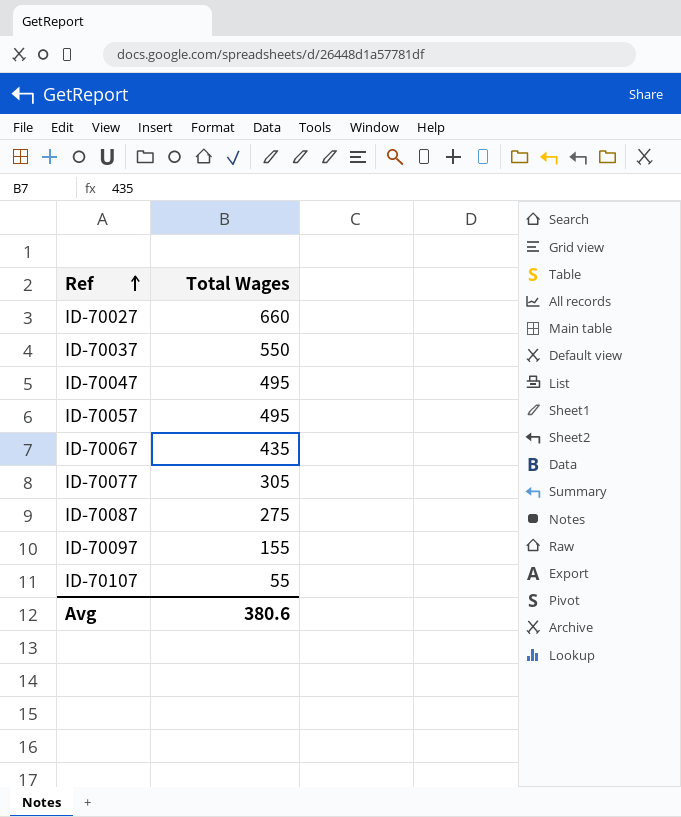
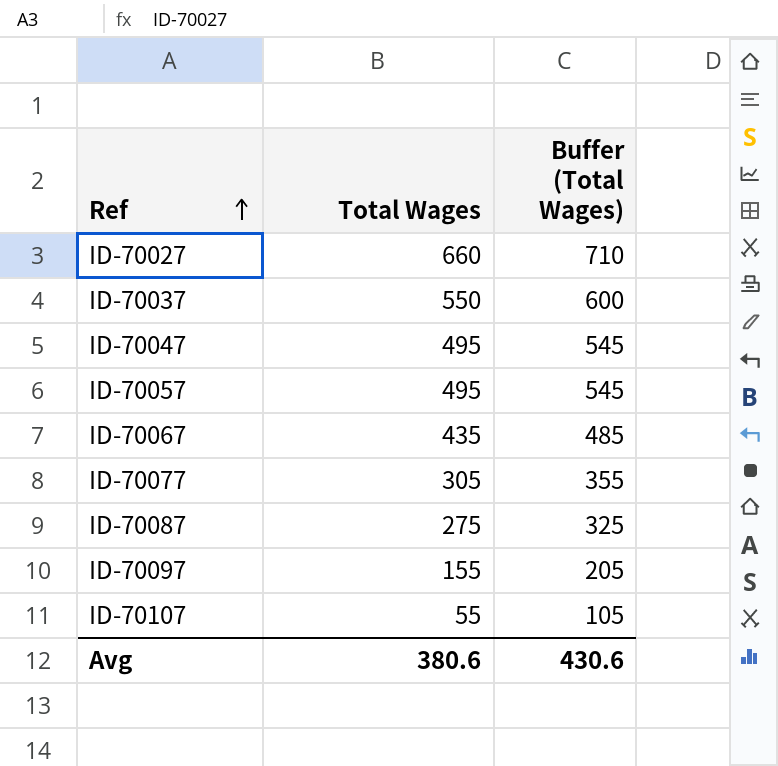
column Buffer (Total Wages) | formula: none -> [Total Wages] + 50

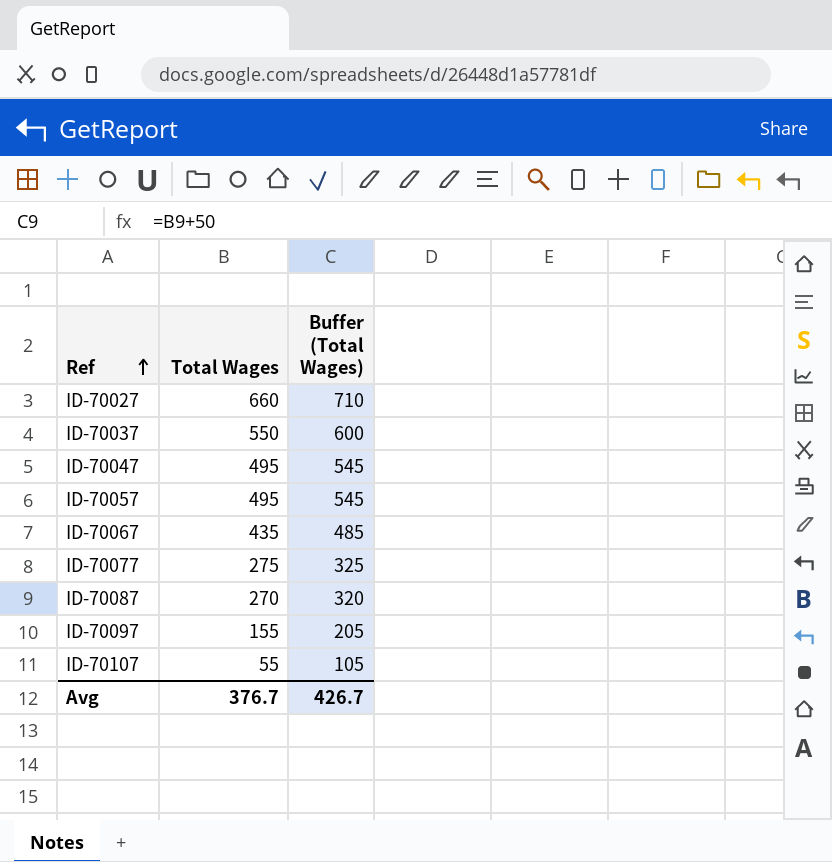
ID-70077 | Total Wages: 305 -> 275
ID-70077 | Buffer (Total Wages): 355 -> 325
ID-70087 | Total Wages: 275 -> 270
ID-70087 | Buffer (Total Wages): 325 -> 320
Avg | Total Wages: 380.6 -> 376.7
Avg | Buffer (Total Wages): 430.6 -> 426.7

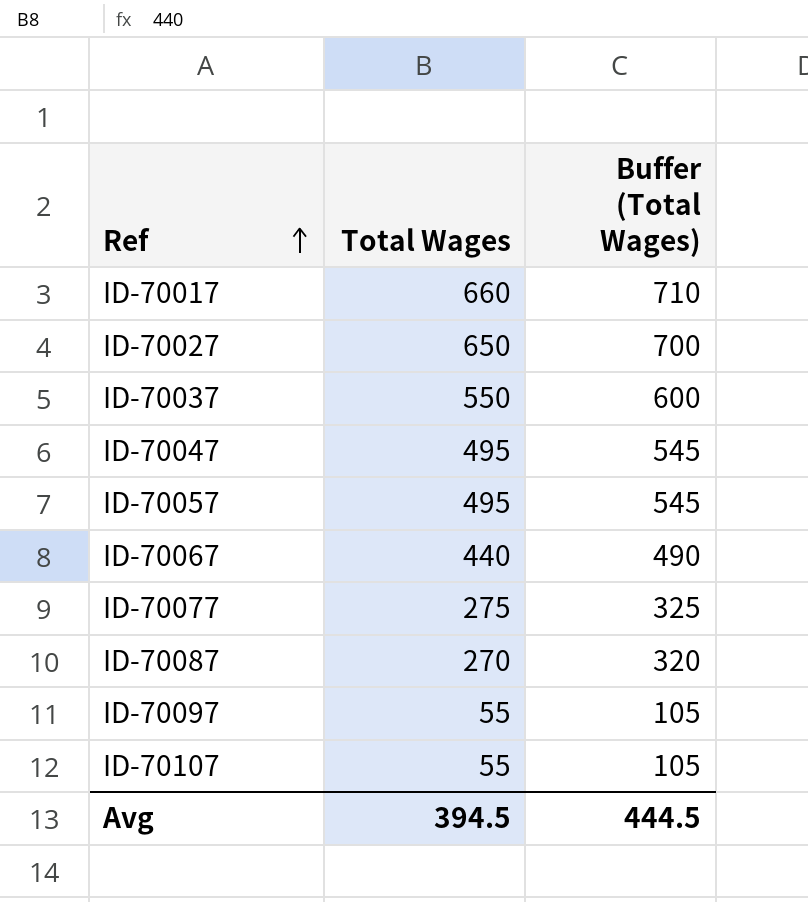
row ID-70017: none -> 660 | 710
ID-70027 | Total Wages: 660 -> 650
ID-70027 | Buffer (Total Wages): 710 -> 700
ID-70067 | Total Wages: 435 -> 440
ID-70067 | Buffer (Total Wages): 485 -> 490
ID-70097 | Total Wages: 155 -> 55
ID-70097 | Buffer (Total Wages): 205 -> 105
Avg | Total Wages: 376.7 -> 394.5
Avg | Buffer (Total Wages): 426.7 -> 444.5

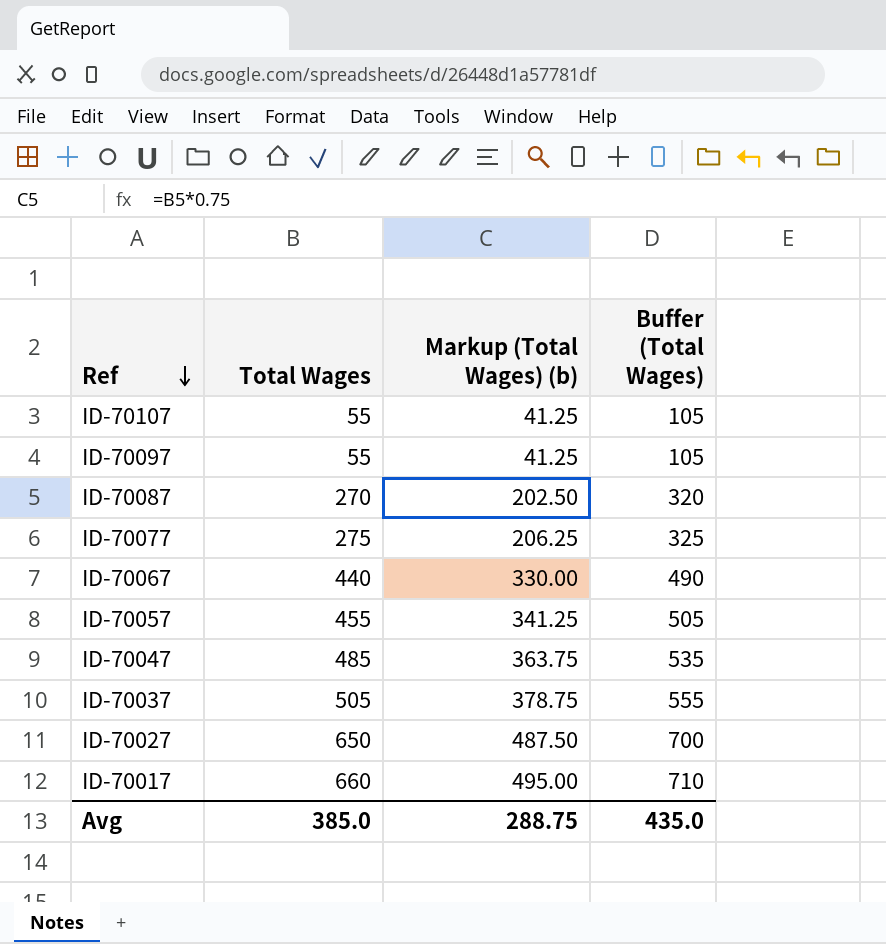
row order: Ref ascending -> Ref descending
column Markup (Total Wages) (b) | formula: none -> [Total Wages] * 0.75
ID-70057 | Total Wages: 495 -> 455
ID-70057 | Buffer (Total Wages): 545 -> 505
ID-70047 | Total Wages: 495 -> 485
ID-70047 | Buffer (Total Wages): 545 -> 535
ID-70037 | Total Wages: 550 -> 505
ID-70037 | Buffer (Total Wages): 600 -> 555
Avg | Total Wages: 394.5 -> 385.0
Avg | Buffer (Total Wages): 444.5 -> 435.0

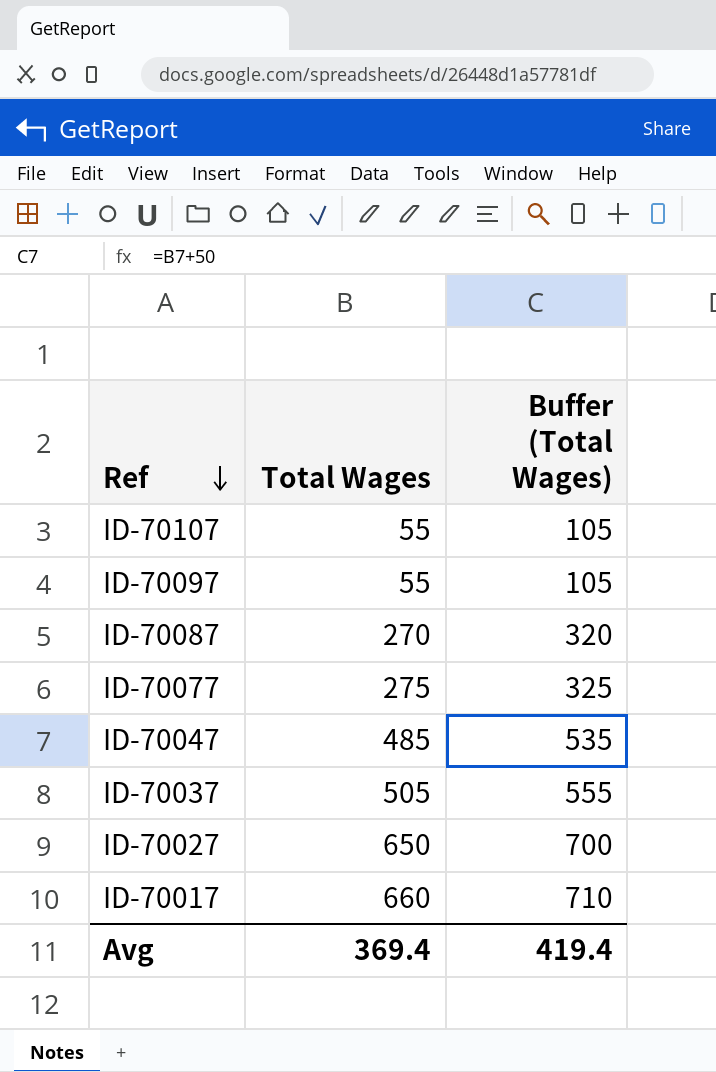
column Markup (Total Wages) (b) | formula: [Total Wages] * 0.75 -> none
row ID-70067: 440 | 330.00 | 490 -> none
row ID-70057: 455 | 341.25 | 505 -> none
Avg | Total Wages: 385.0 -> 369.4
Avg | Buffer (Total Wages): 435.0 -> 419.4

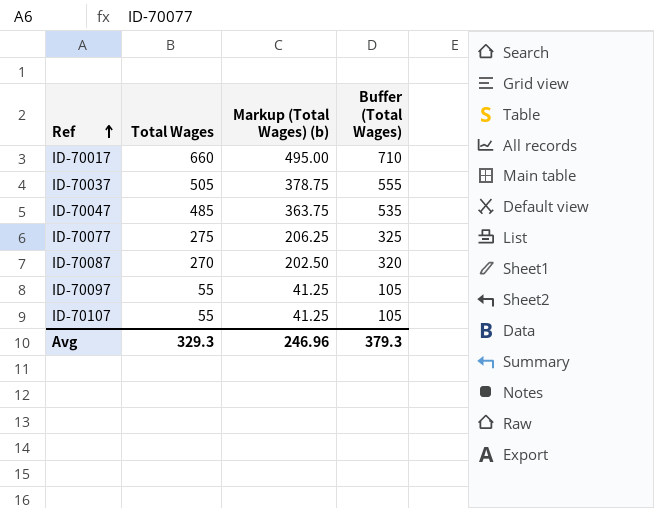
row order: Ref descending -> Ref ascending
column Markup (Total Wages) (b) | formula: none -> [Total Wages] * 0.75
row ID-70027: 650 | 700 -> none
Avg | Total Wages: 369.4 -> 329.3
Avg | Buffer (Total Wages): 419.4 -> 379.3

